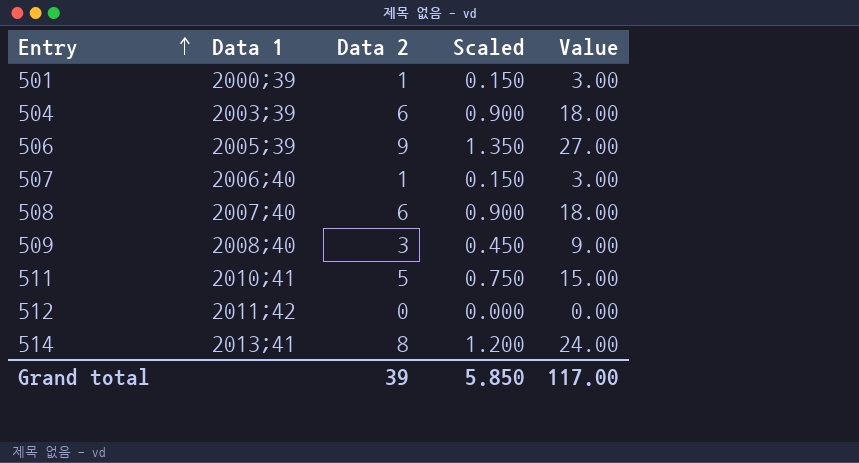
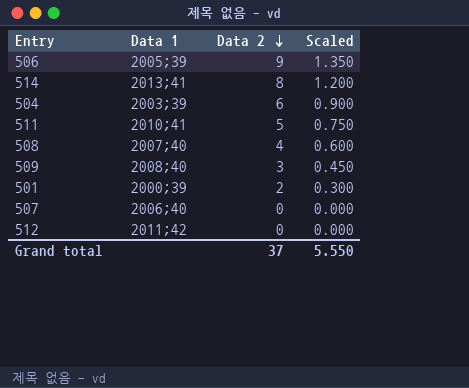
row order: Entry ascending -> Data 2 descending
column Value | formula: [Data 2] * 3 -> none
508 | Data 2: 6 -> 4
508 | Scaled: 0.900 -> 0.600
501 | Data 2: 1 -> 2
501 | Scaled: 0.150 -> 0.300
507 | Data 2: 1 -> 0
507 | Scaled: 0.150 -> 0.000
Grand total | Data 2: 39 -> 37
Grand total | Scaled: 5.850 -> 5.550

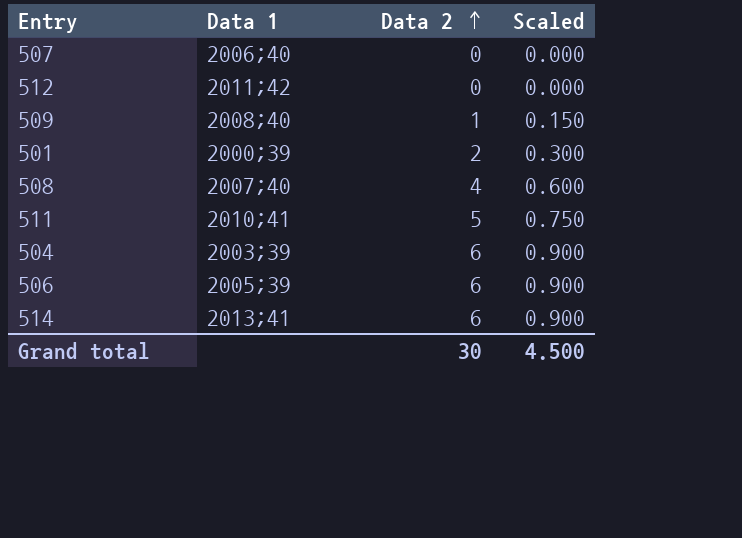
row order: Data 2 descending -> Data 2 ascending
509 | Data 2: 3 -> 1
509 | Scaled: 0.450 -> 0.150
506 | Data 2: 9 -> 6
506 | Scaled: 1.350 -> 0.900
514 | Data 2: 8 -> 6
514 | Scaled: 1.200 -> 0.900
Grand total | Data 2: 37 -> 30
Grand total | Scaled: 5.550 -> 4.500

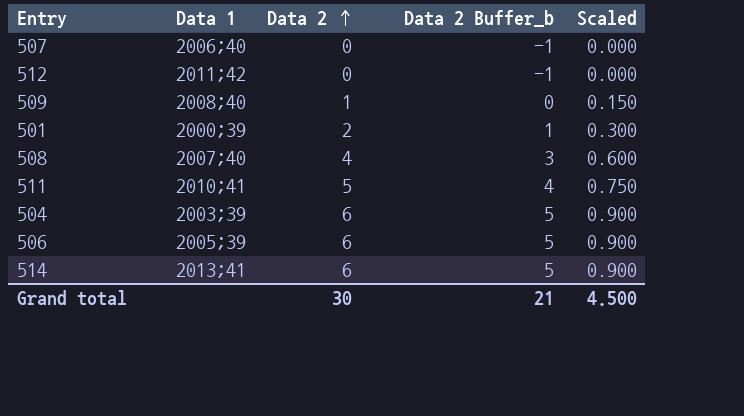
column Data 2 Buffer_b | formula: none -> [Data 2] - 1

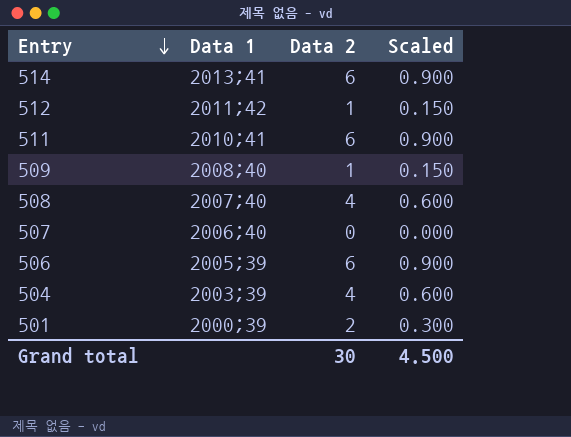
row order: Data 2 ascending -> Entry descending
column Data 2 Buffer_b | formula: [Data 2] - 1 -> none
512 | Data 2: 0 -> 1
512 | Scaled: 0.000 -> 0.150
511 | Data 2: 5 -> 6
511 | Scaled: 0.750 -> 0.900
504 | Data 2: 6 -> 4
504 | Scaled: 0.900 -> 0.600

